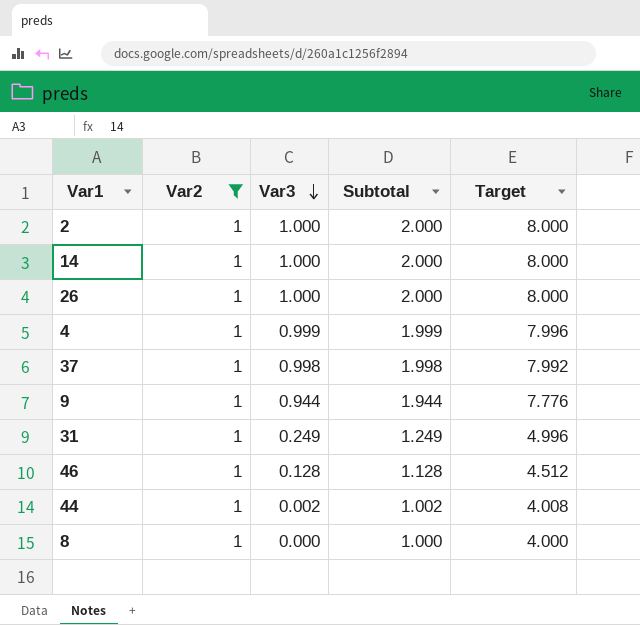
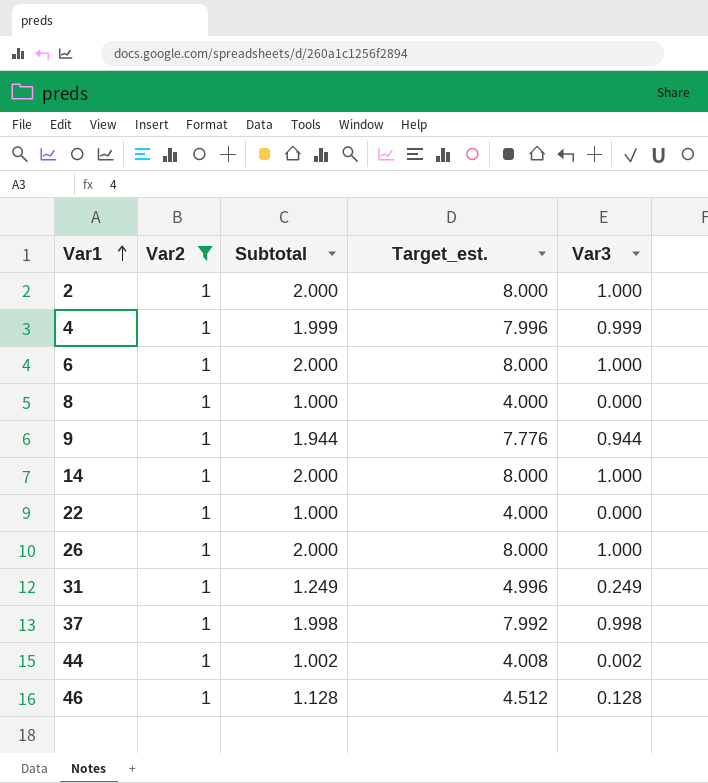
row order: Var3 descending -> Var1 ascending
column name: Target -> Target_est.
column Var3 | position: 3 -> 5
row 6: none -> 1 | 2.000 | 8.000 | 1.000
row 22: none -> 1 | 1.000 | 4.000 | 0.000

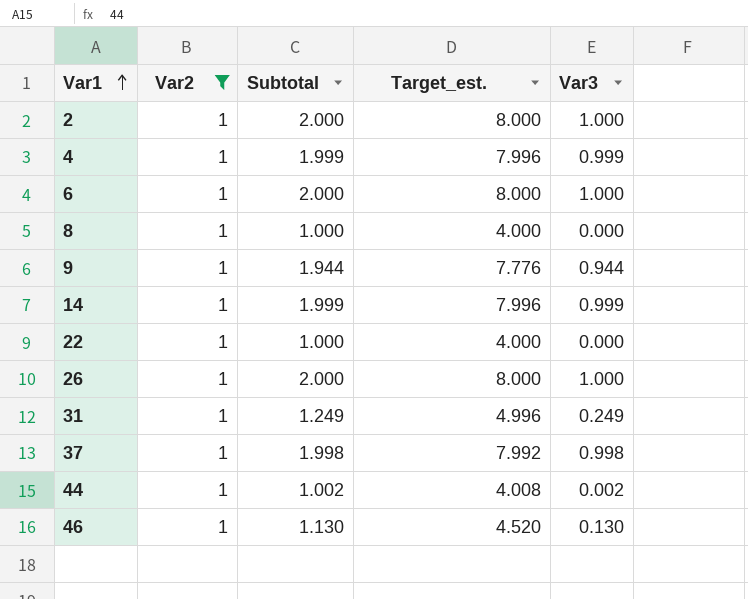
14 | Subtotal: 2.000 -> 1.999
14 | Target_est.: 8.000 -> 7.996
14 | Var3: 1.000 -> 0.999
46 | Subtotal: 1.128 -> 1.130
46 | Target_est.: 4.512 -> 4.520
46 | Var3: 0.128 -> 0.130

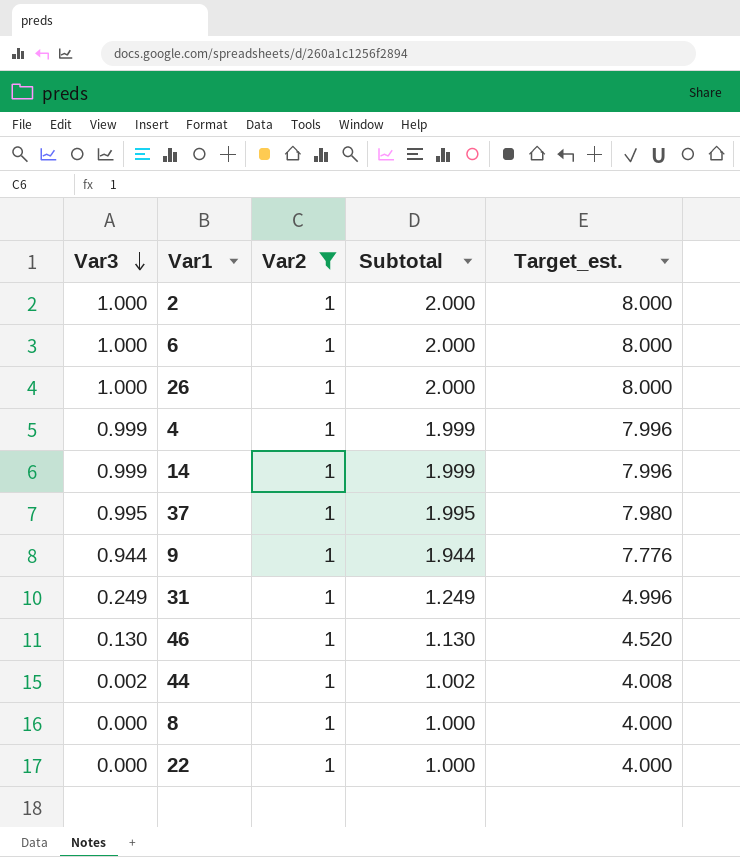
row order: Var1 ascending -> Var3 descending
column Var3 | position: 5 -> 1
37 | Var3: 0.998 -> 0.995
37 | Subtotal: 1.998 -> 1.995
37 | Target_est.: 7.992 -> 7.980

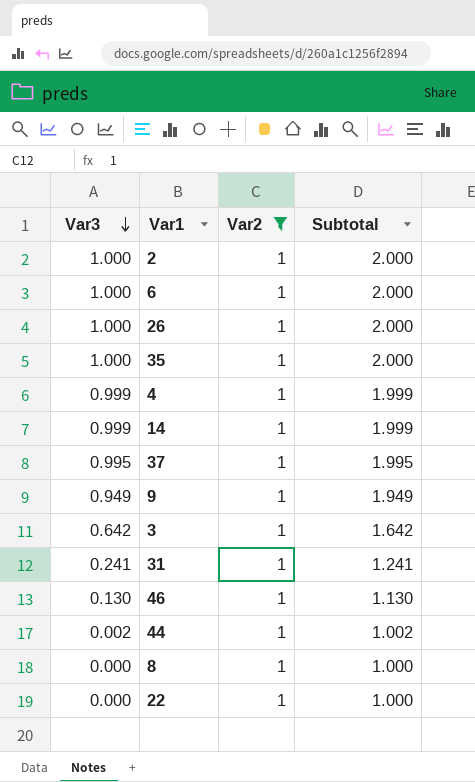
column Target_est. | formula: [Subtotal] * 4 -> none
row 35: none -> 1.000 | 1 | 2.000
9 | Var3: 0.944 -> 0.949
9 | Subtotal: 1.944 -> 1.949
row 3: none -> 0.642 | 1 | 1.642
31 | Var3: 0.249 -> 0.241
31 | Subtotal: 1.249 -> 1.241

